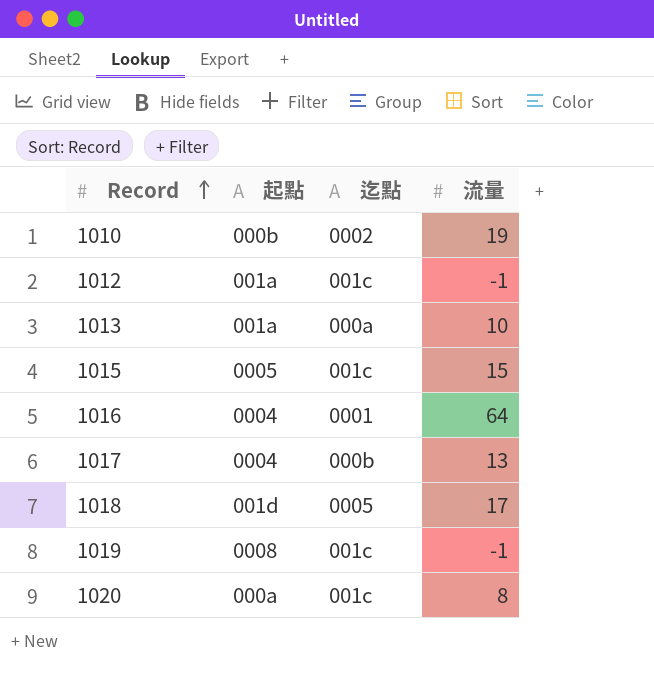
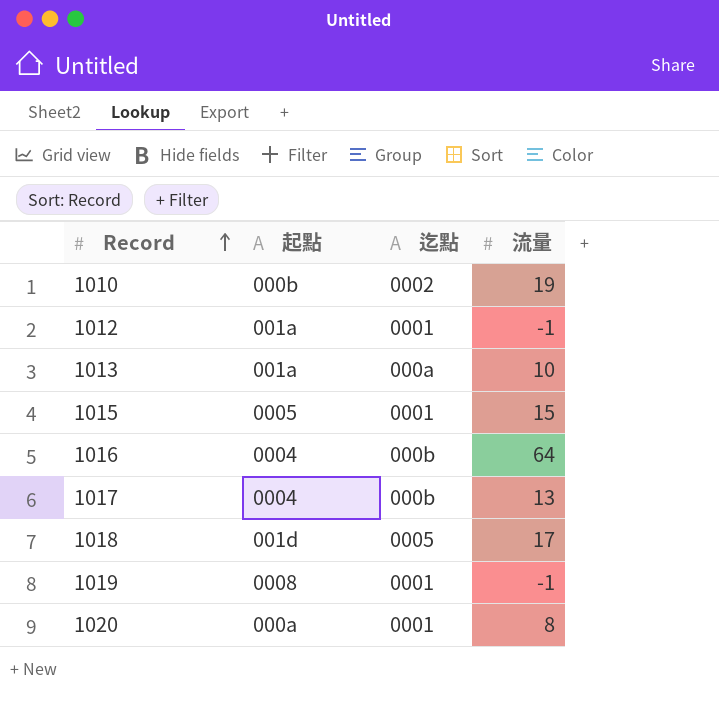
1012 | 迄點: 001c -> 0001
1015 | 迄點: 001c -> 0001
1016 | 迄點: 0001 -> 000b
1019 | 迄點: 001c -> 0001
1020 | 迄點: 001c -> 0001

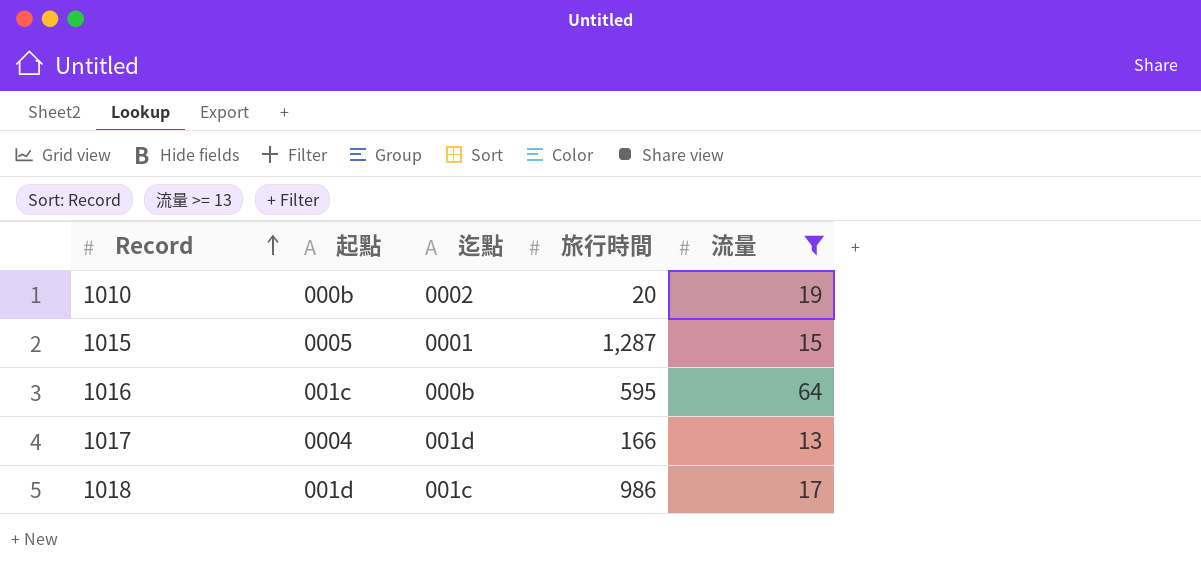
filter: none -> 流量 >= 13
column 旅行時間 | position: none -> 4
1016 | 起點: 0004 -> 001c
1017 | 迄點: 000b -> 001d
1018 | 迄點: 0005 -> 001c

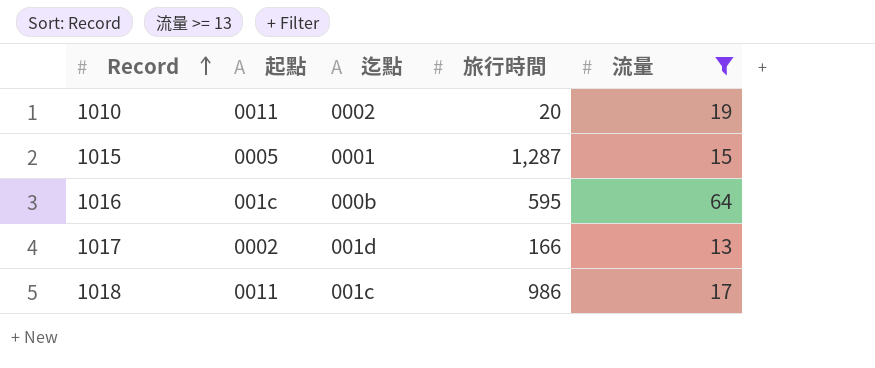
1010 | 起點: 000b -> 0011
1017 | 起點: 0004 -> 0002
1018 | 起點: 001d -> 0011

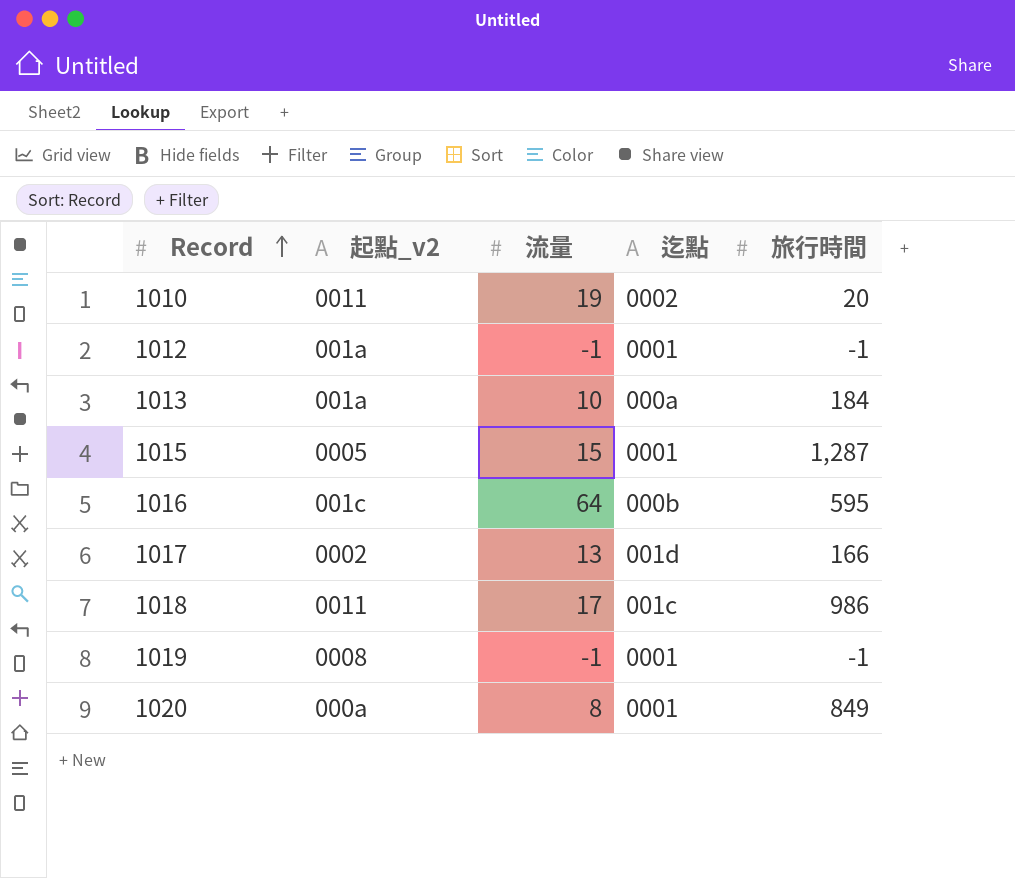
filter: 流量 >= 13 -> none
column name: 起點 -> 起點_v2
column 流量 | position: 5 -> 3

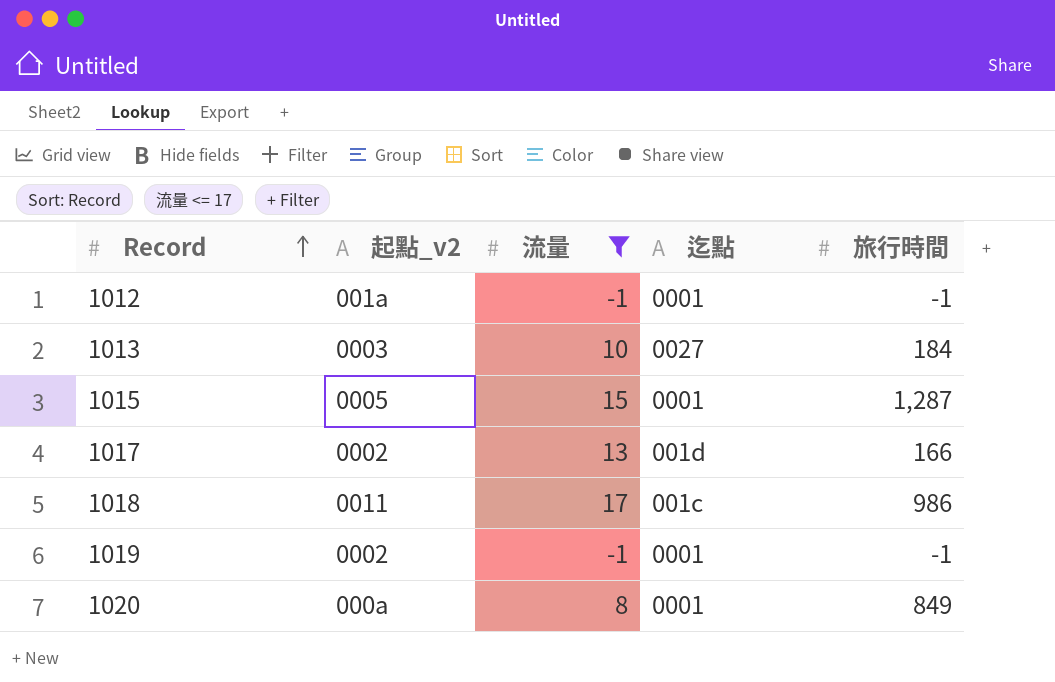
filter: none -> 流量 <= 17
1013 | 起點_v2: 001a -> 0003
1013 | 迄點: 000a -> 0027
1019 | 起點_v2: 0008 -> 0002

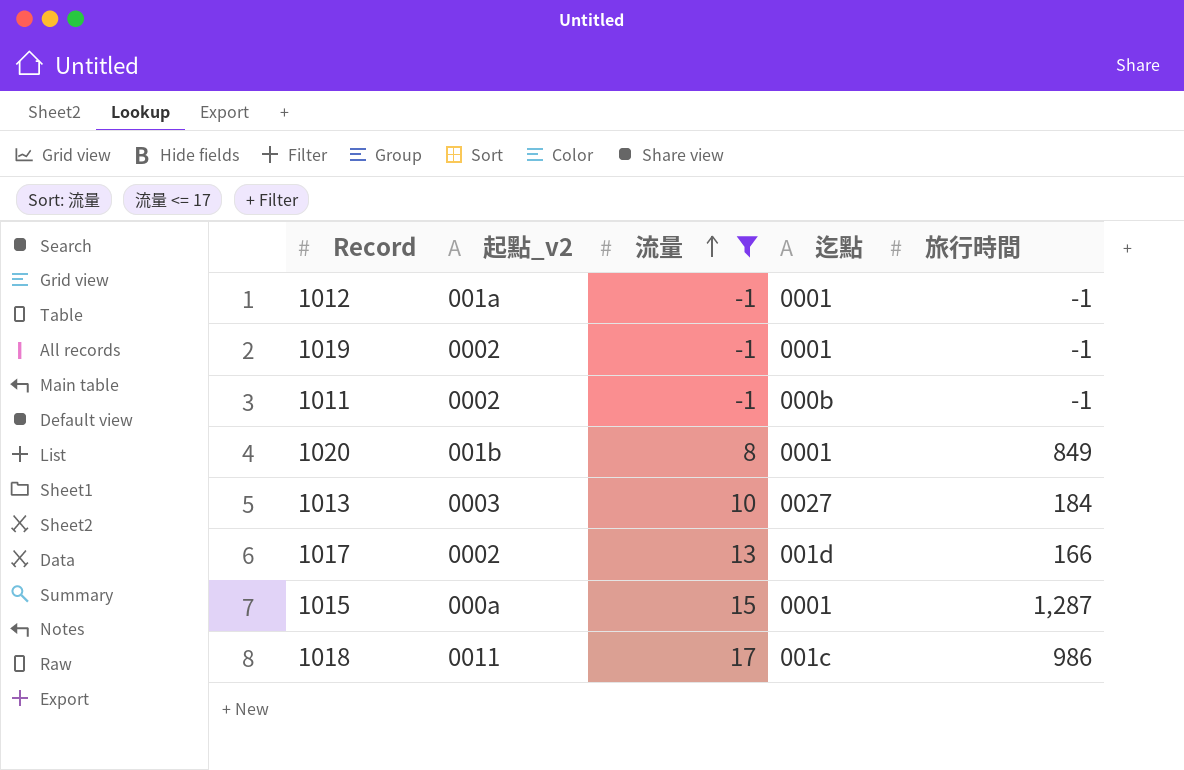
row order: Record ascending -> 流量 ascending
row 1011: none -> 0002 | -1 | 000b | -1
1020 | 起點_v2: 000a -> 001b
1015 | 起點_v2: 0005 -> 000a

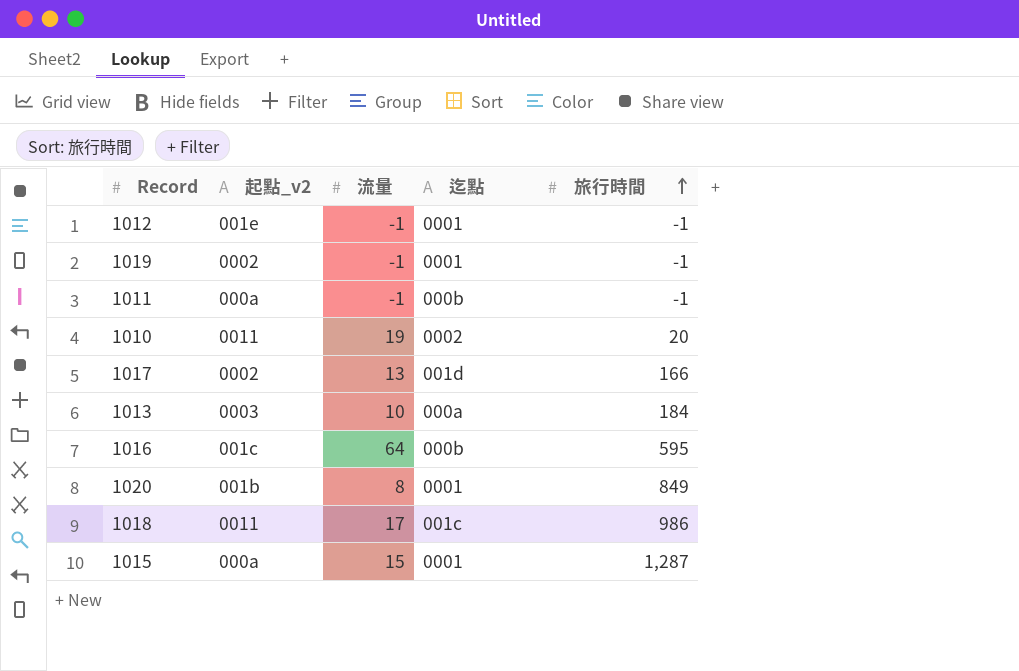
filter: 流量 <= 17 -> none
row order: 流量 ascending -> 旅行時間 ascending
1012 | 起點_v2: 001a -> 001e
1011 | 起點_v2: 0002 -> 000a
1013 | 迄點: 0027 -> 000a

